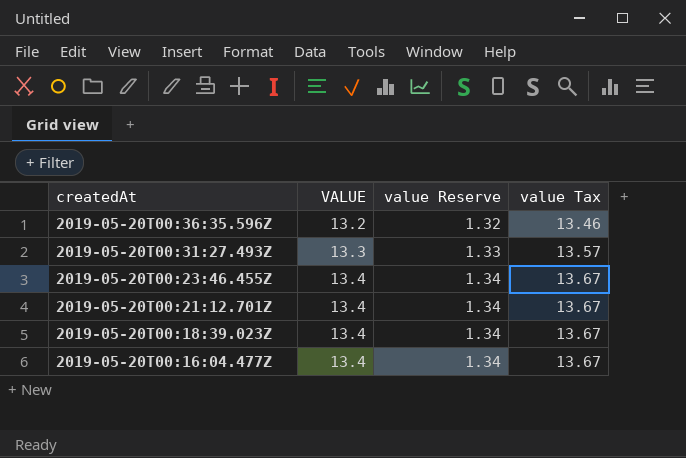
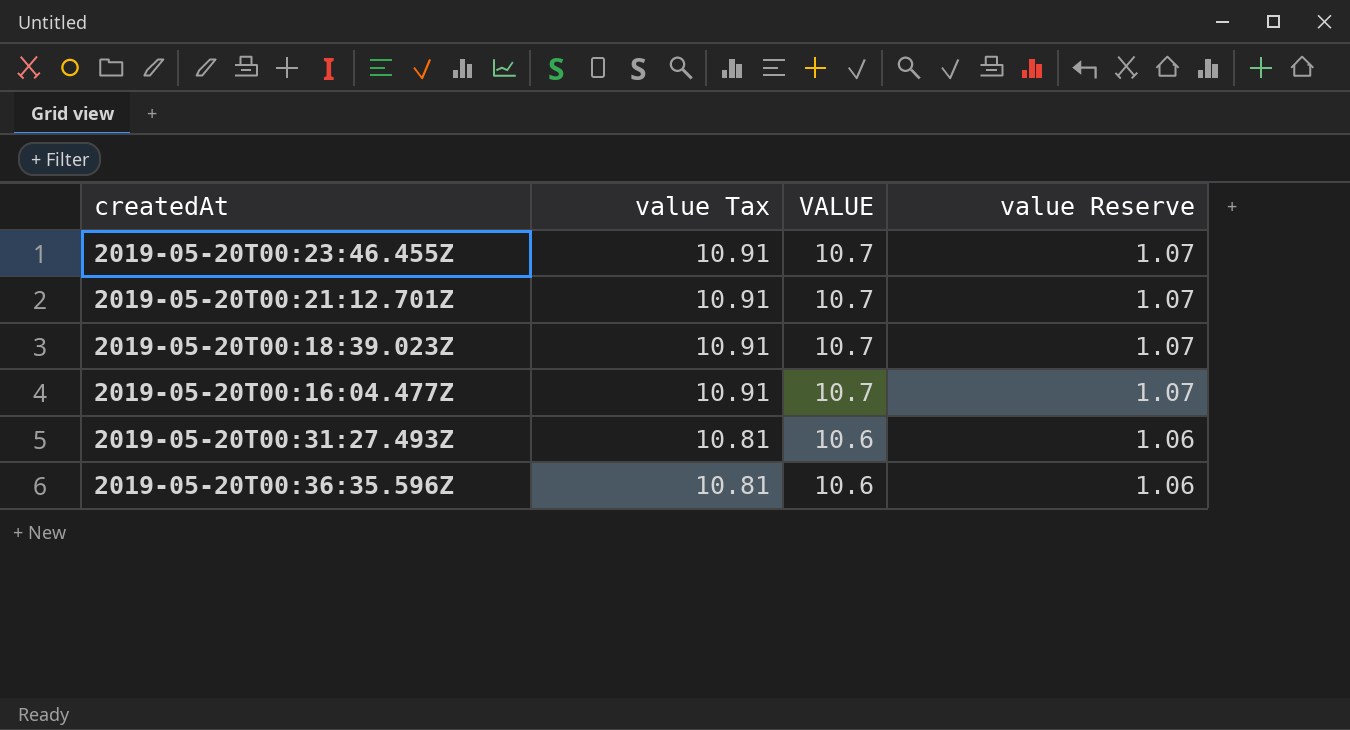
row order: createdAt descending -> value Tax descending
column value Tax | position: 4 -> 2
2019-05-20T00:23:46.455Z | value Tax: 13.67 -> 10.91
2019-05-20T00:23:46.455Z | VALUE: 13.4 -> 10.7
2019-05-20T00:23:46.455Z | value Reserve: 1.34 -> 1.07
2019-05-20T00:21:12.701Z | value Tax: 13.67 -> 10.91
2019-05-20T00:21:12.701Z | VALUE: 13.4 -> 10.7
2019-05-20T00:21:12.701Z | value Reserve: 1.34 -> 1.07
2019-05-20T00:18:39.023Z | value Tax: 13.67 -> 10.91
2019-05-20T00:18:39.023Z | VALUE: 13.4 -> 10.7
2019-05-20T00:18:39.023Z | value Reserve: 1.34 -> 1.07
2019-05-20T00:16:04.477Z | value Tax: 13.67 -> 10.91
2019-05-20T00:16:04.477Z | VALUE: 13.4 -> 10.7
2019-05-20T00:16:04.477Z | value Reserve: 1.34 -> 1.07
2019-05-20T00:31:27.493Z | value Tax: 13.57 -> 10.81
2019-05-20T00:31:27.493Z | VALUE: 13.3 -> 10.6
2019-05-20T00:31:27.493Z | value Reserve: 1.33 -> 1.06
2019-05-20T00:36:35.596Z | value Tax: 13.46 -> 10.81
2019-05-20T00:36:35.596Z | VALUE: 13.2 -> 10.6
2019-05-20T00:36:35.596Z | value Reserve: 1.32 -> 1.06

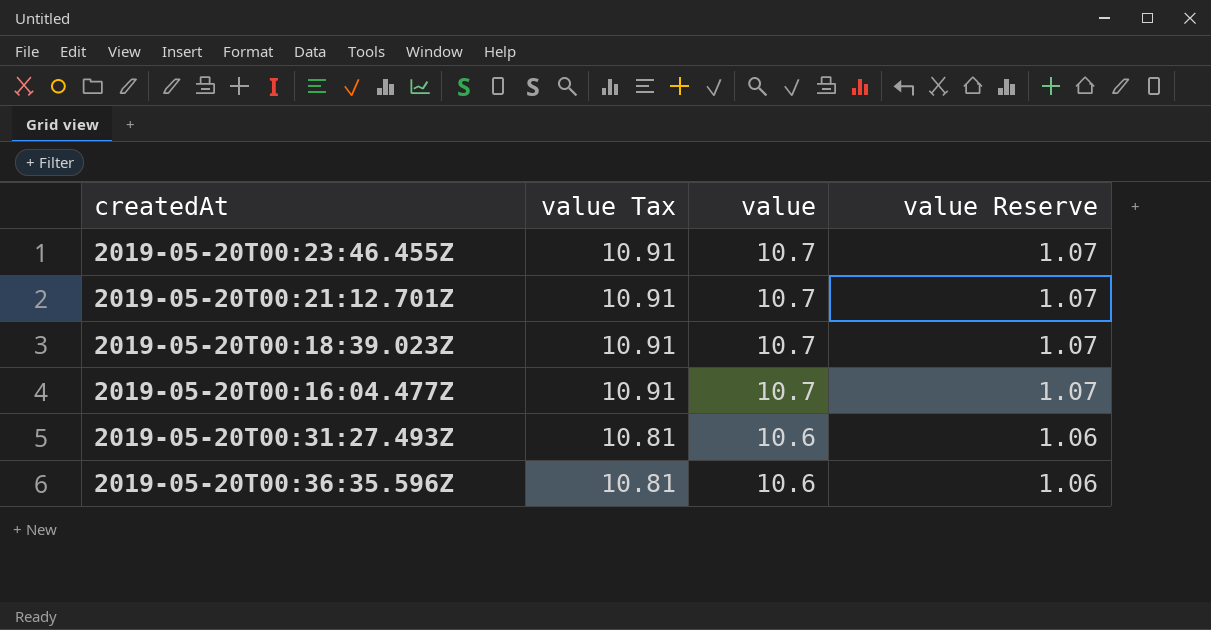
column name: VALUE -> value

